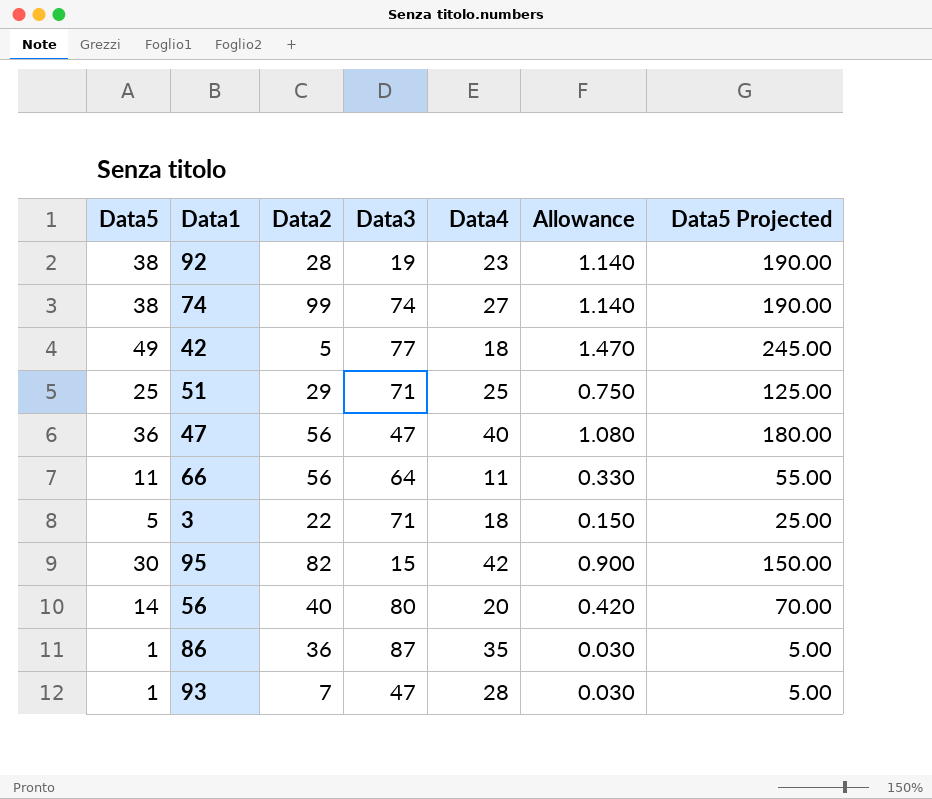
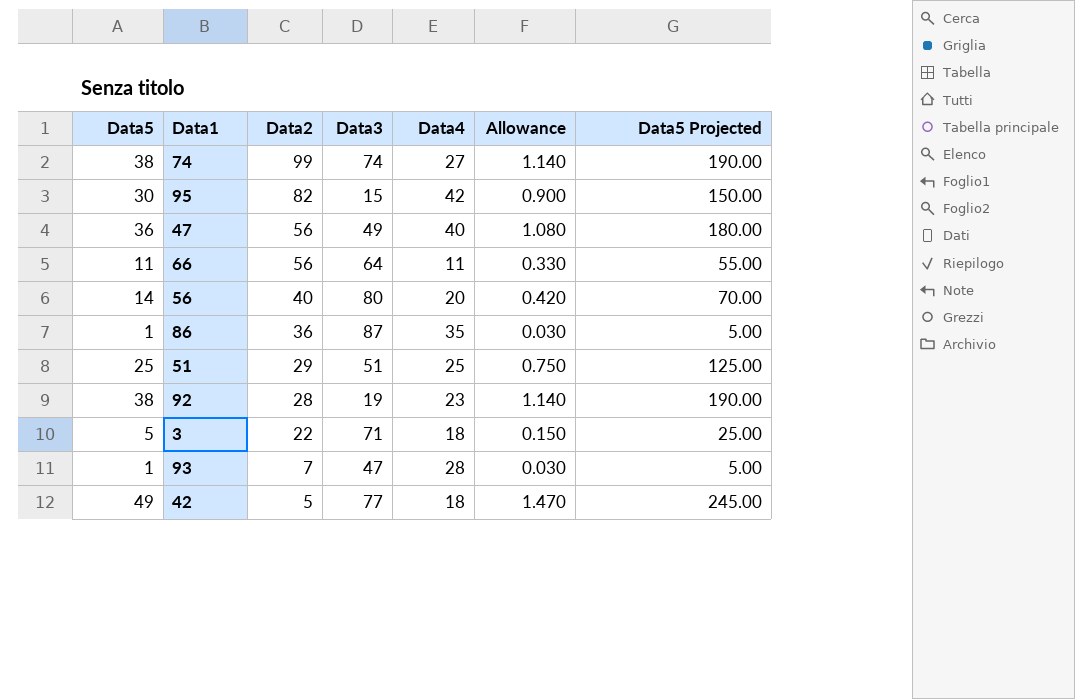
row order: none -> Data2 descending
47 | Data3: 47 -> 49
51 | Data3: 71 -> 51

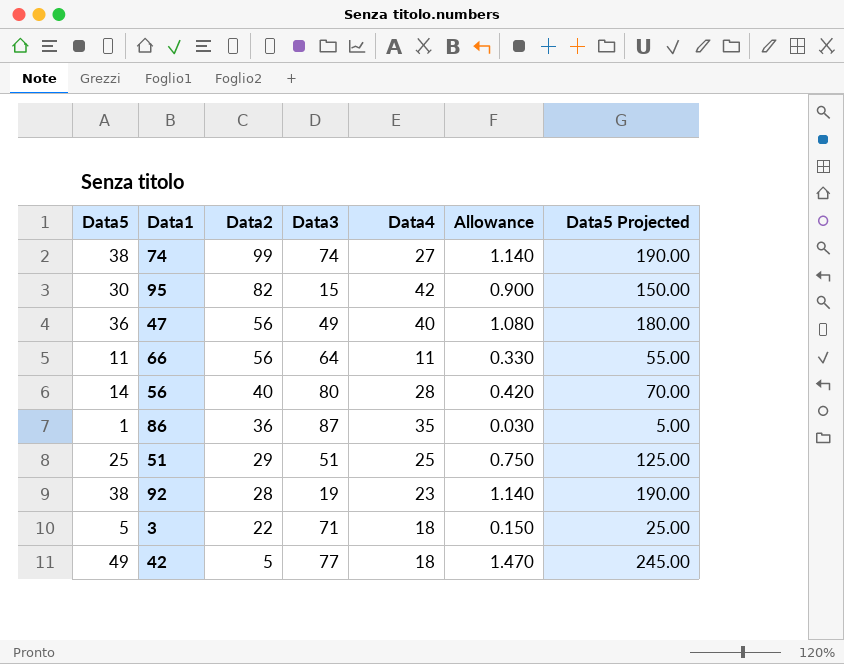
row 93: 1 | 7 | 47 | 28 | 0.030 | 5.00 -> none
56 | Data4: 20 -> 28

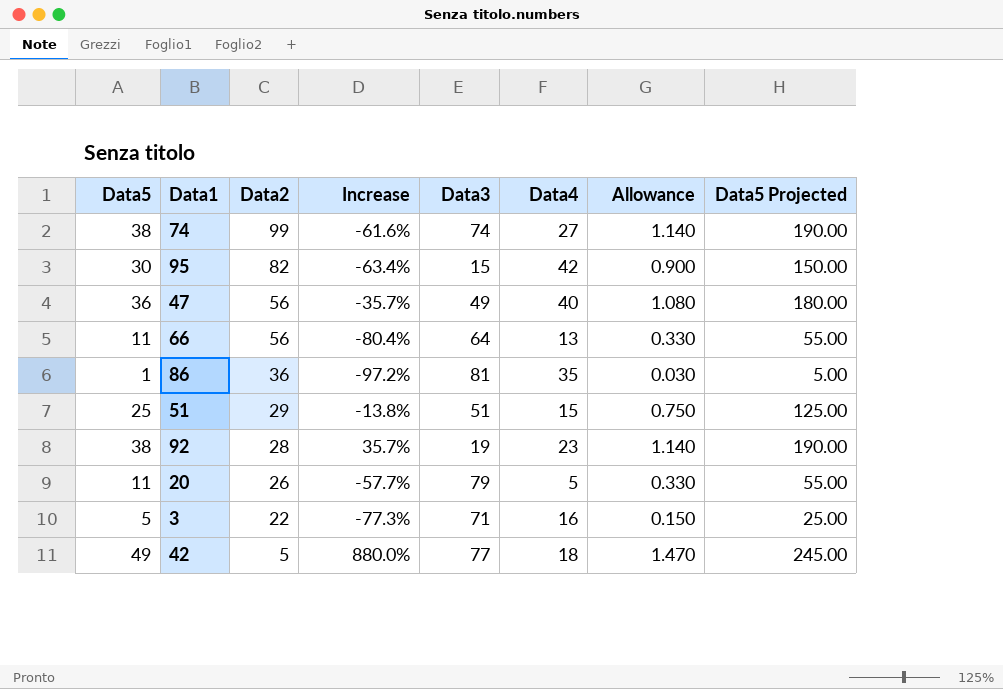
column Increase | formula: none -> ([Data5] - [Data2]) / [Data2]
row 56: 14 | 40 | 80 | 28 | 0.420 | 70.00 -> none
66 | Data4: 11 -> 13
86 | Data3: 87 -> 81
51 | Data4: 25 -> 15
row 20: none -> 11 | 26 | -57.7% | 79 | 5 | 0.330 | 55.00
3 | Data4: 18 -> 16

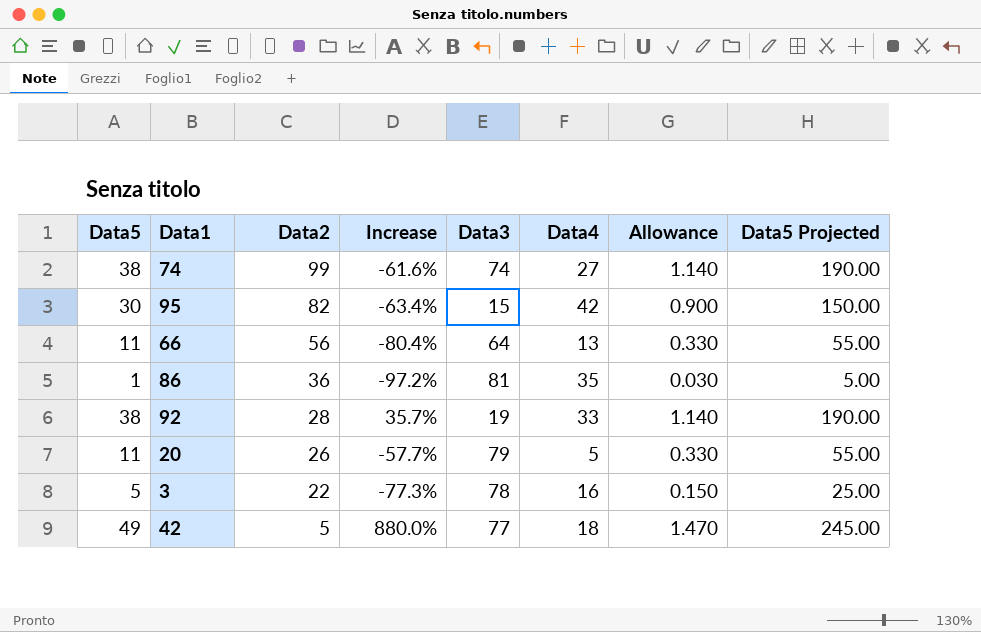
row 47: 36 | 56 | -35.7% | 49 | 40 | 1.080 | 180.00 -> none
row 51: 25 | 29 | -13.8% | 51 | 15 | 0.750 | 125.00 -> none
92 | Data4: 23 -> 33
3 | Data3: 71 -> 78

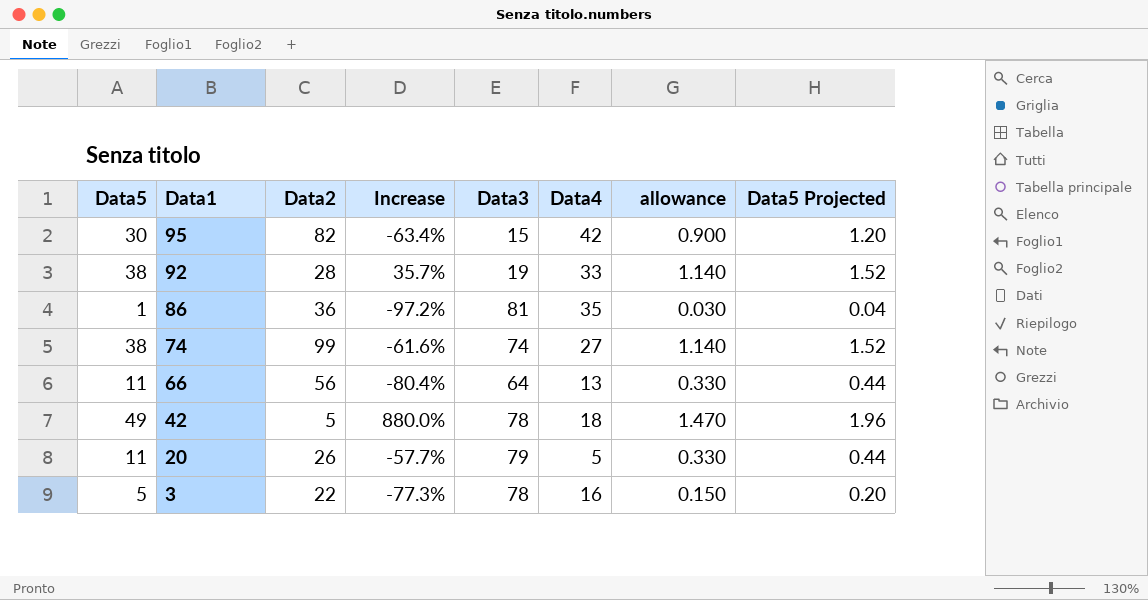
row order: Data2 descending -> Data1 descending
column name: Allowance -> allowance
column Data5 Projected | formula: [Data5] * 5 -> [Data5] * 0.04
42 | Data3: 77 -> 78

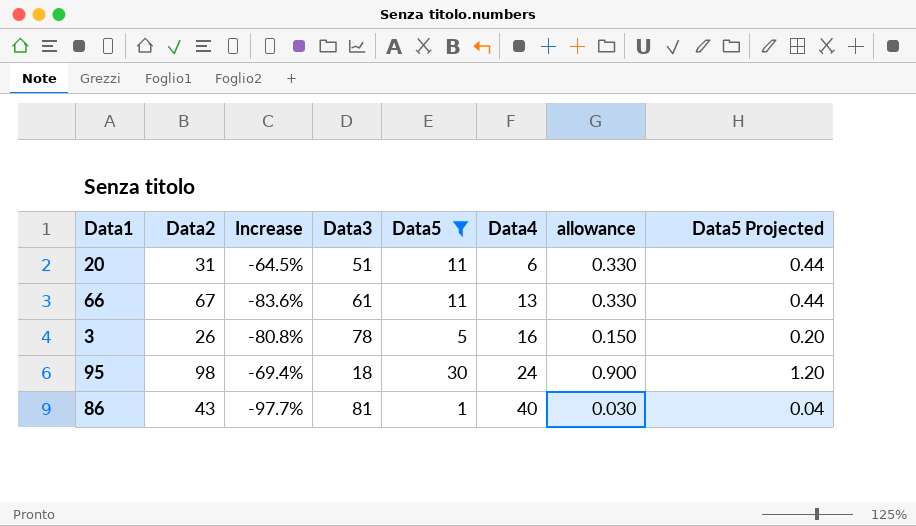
filter: none -> Data5 <= 30
row order: Data1 descending -> Data4 ascending
column Data5 | position: 1 -> 5
20 | Data2: 26 -> 31
20 | Increase: -57.7% -> -64.5%
20 | Data3: 79 -> 51
20 | Data4: 5 -> 6
66 | Data2: 56 -> 67
66 | Increase: -80.4% -> -83.6%
66 | Data3: 64 -> 61
3 | Data2: 22 -> 26
3 | Increase: -77.3% -> -80.8%
95 | Data2: 82 -> 98
95 | Increase: -63.4% -> -69.4%
95 | Data3: 15 -> 18
95 | Data4: 42 -> 24
86 | Data2: 36 -> 43
86 | Increase: -97.2% -> -97.7%
86 | Data4: 35 -> 40

